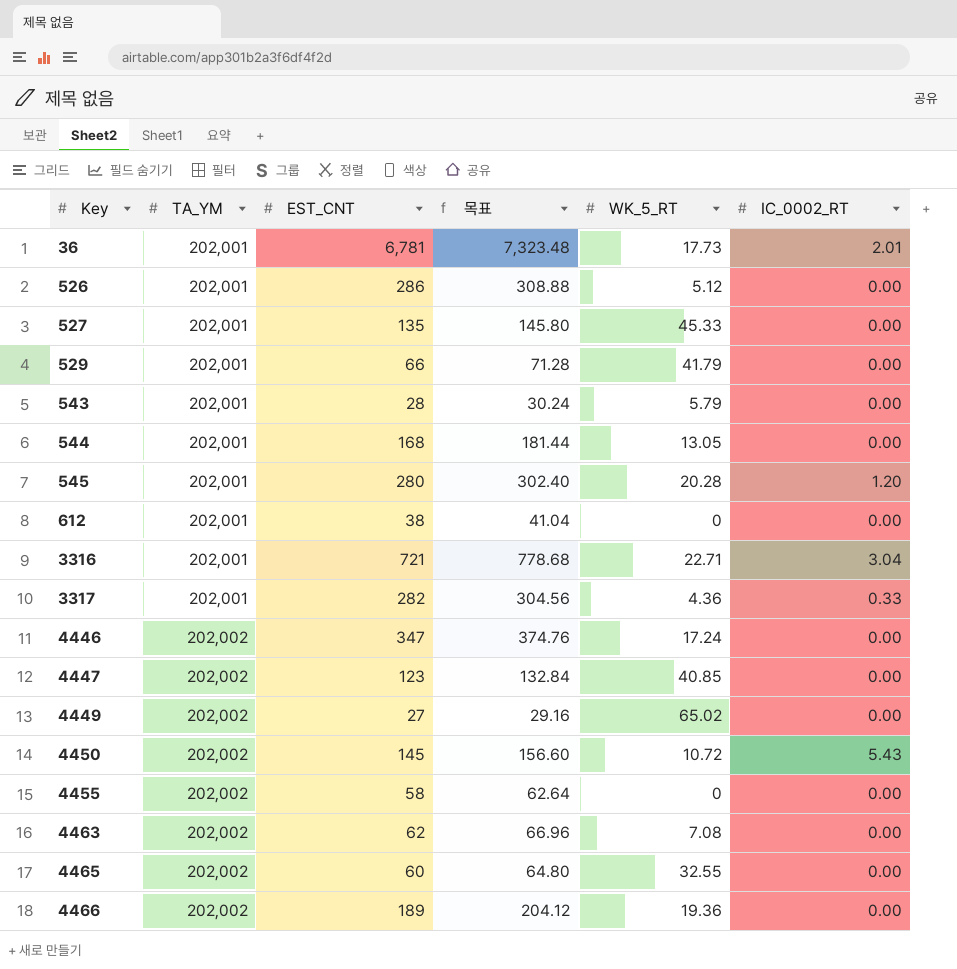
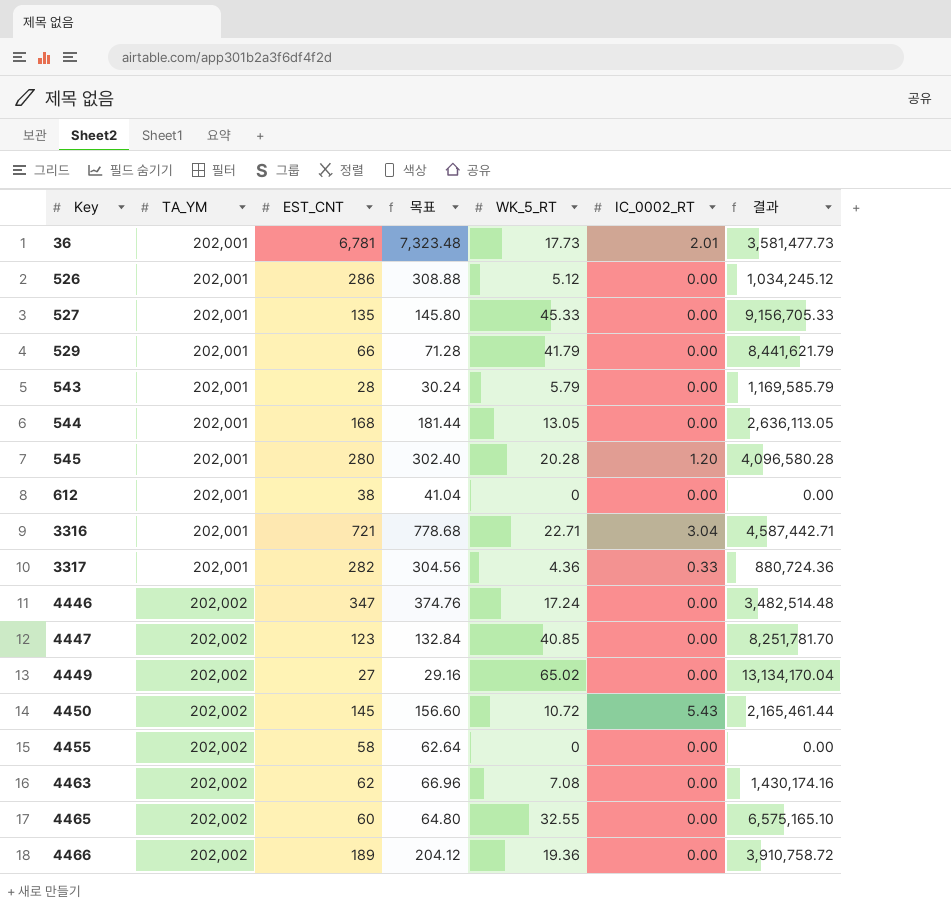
column 결과 | formula: none -> [TA_YM] * [WK_5_RT]

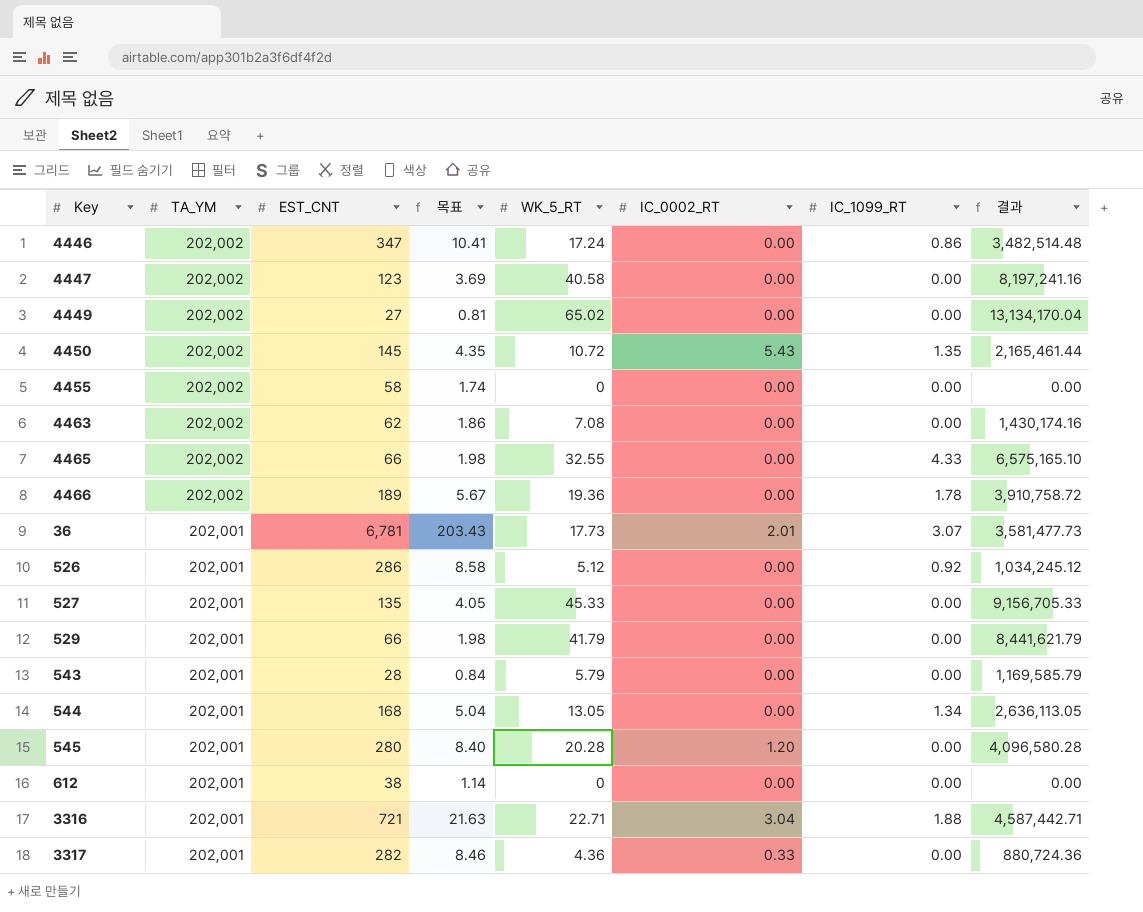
row order: Key ascending -> TA_YM descending
column 목표 | formula: [EST_CNT] * 1.08 -> [EST_CNT] * 0.03
column IC_1099_RT | position: none -> 7
4447 | WK_5_RT: 40.85 -> 40.58
4447 | 결과: 8,251,781.70 -> 8,197,241.16
4465 | EST_CNT: 60 -> 66

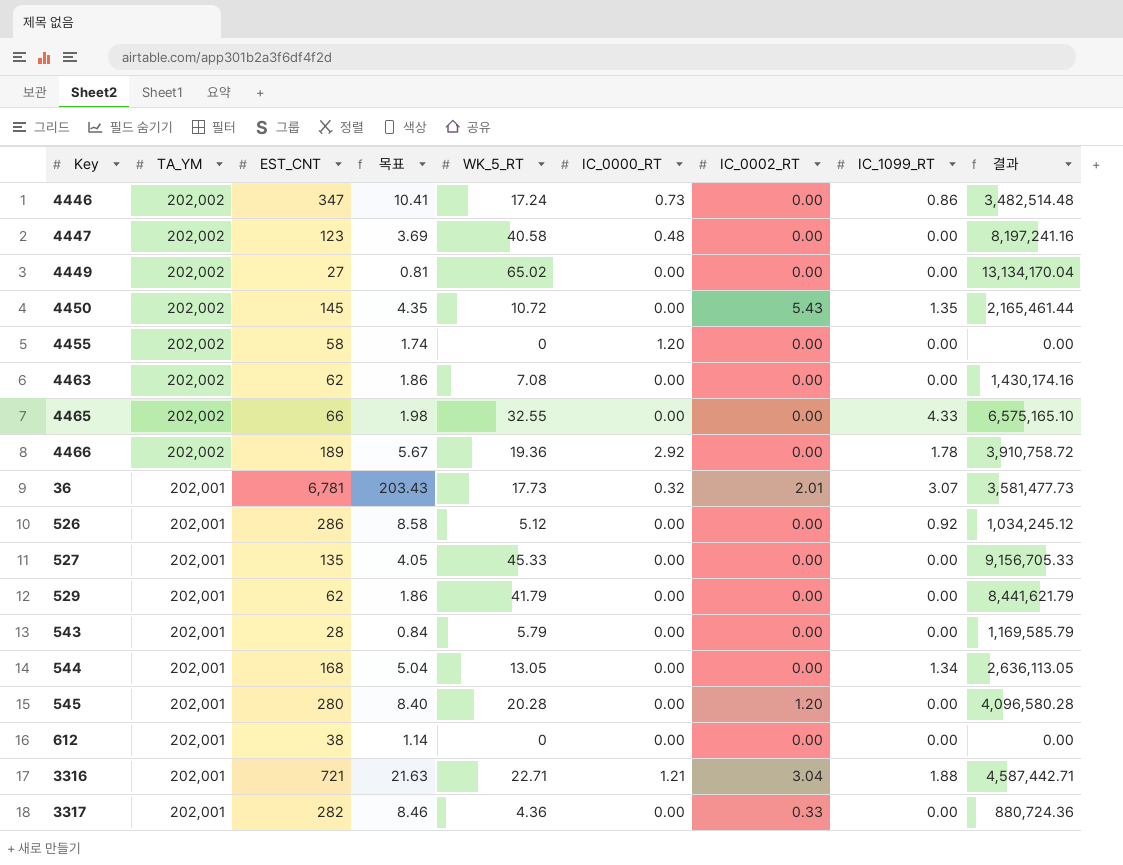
column IC_0000_RT | position: none -> 6
529 | EST_CNT: 66 -> 62
529 | 목표: 1.98 -> 1.86

